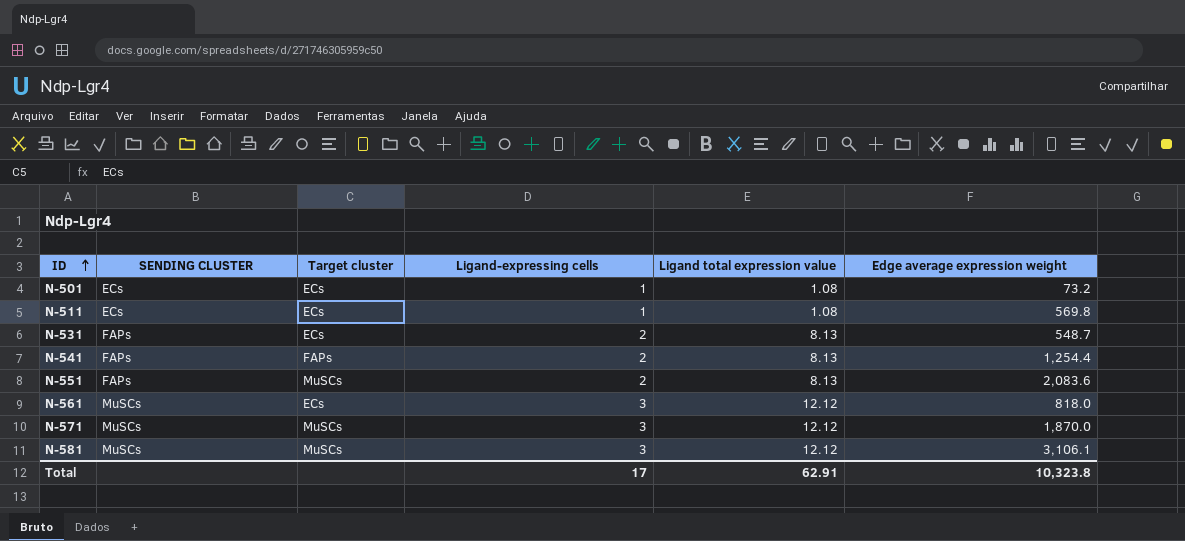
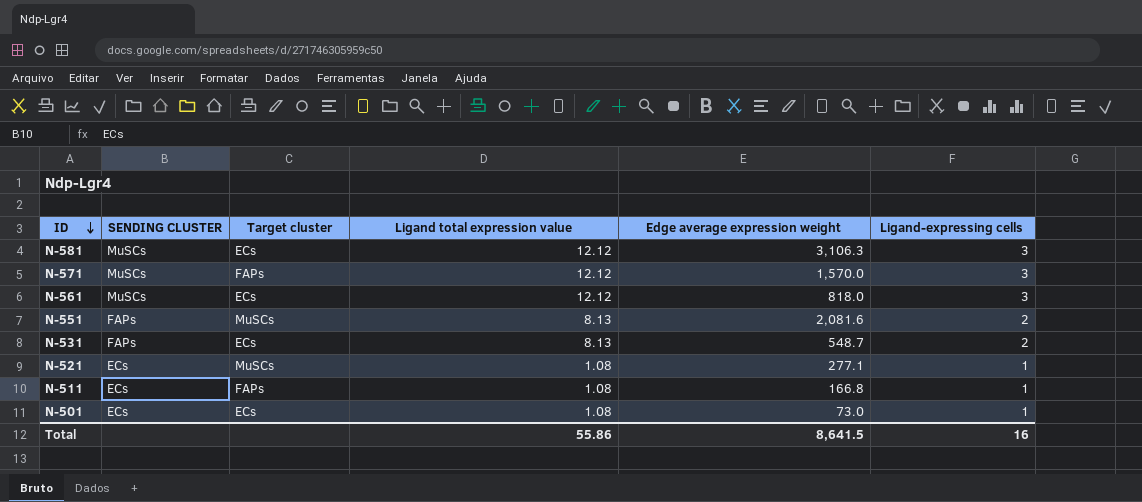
row order: ID ascending -> ID descending
column Ligand-expressing cells | position: 4 -> 6
row N-541: FAPs | FAPs | 2 | 8.13 | 1,254.4 -> none
N-581 | Target cluster: MuSCs -> ECs
N-581 | Edge average expression weight: 3,106.1 -> 3,106.3
N-571 | Target cluster: MuSCs -> FAPs
N-571 | Edge average expression weight: 1,870.0 -> 1,570.0
N-551 | Edge average expression weight: 2,083.6 -> 2,081.6
row N-521: none -> ECs | MuSCs | 1.08 | 277.1 | 1
N-511 | Target cluster: ECs -> FAPs
N-511 | Edge average expression weight: 569.8 -> 166.8
N-501 | Edge average expression weight: 73.2 -> 73.0
Total | Ligand total expression value: 62.91 -> 55.86
Total | Edge average expression weight: 10,323.8 -> 8,641.5
Total | Ligand-expressing cells: 17 -> 16

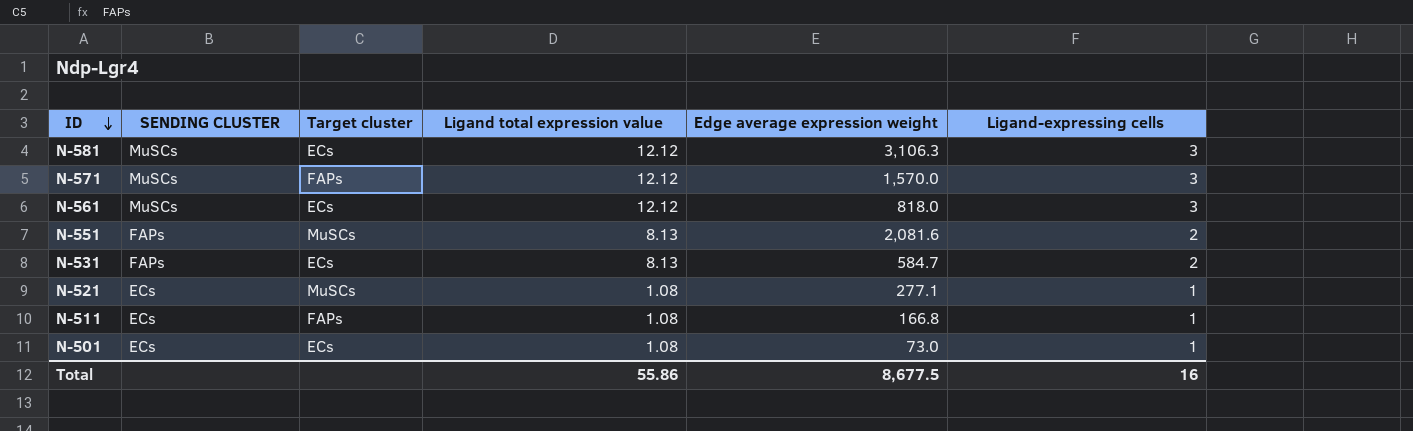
N-531 | Edge average expression weight: 548.7 -> 584.7
Total | Edge average expression weight: 8,641.5 -> 8,677.5

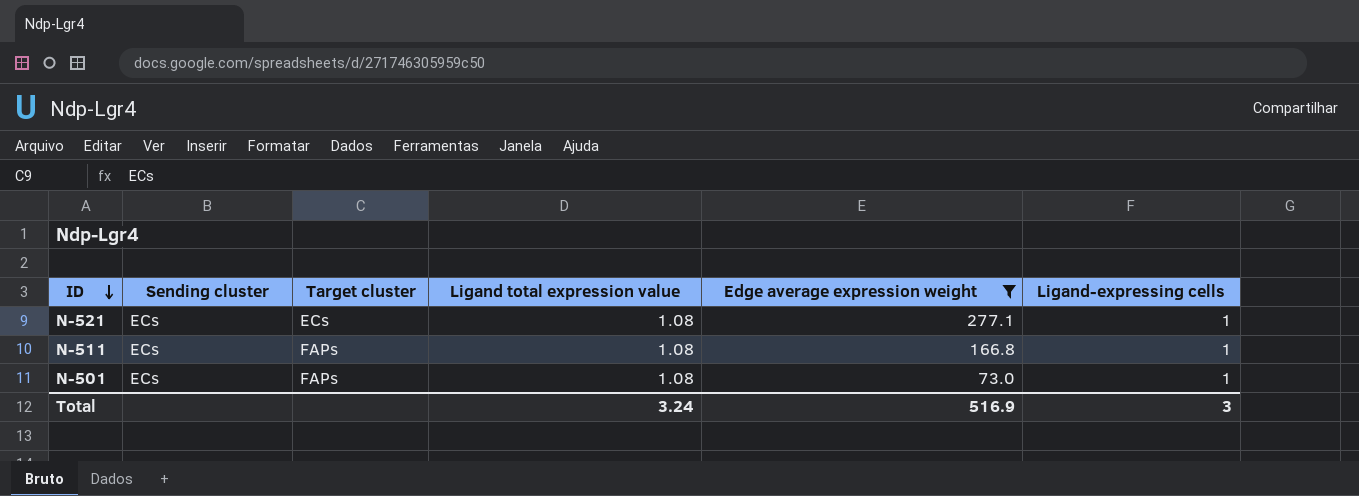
filter: none -> Edge average expression weight <= 277.1
column name: SENDING CLUSTER -> Sending cluster
N-521 | Target cluster: MuSCs -> ECs
N-501 | Target cluster: ECs -> FAPs
Total | Ligand total expression value: 55.86 -> 3.24
Total | Edge average expression weight: 8,677.5 -> 516.9
Total | Ligand-expressing cells: 16 -> 3

